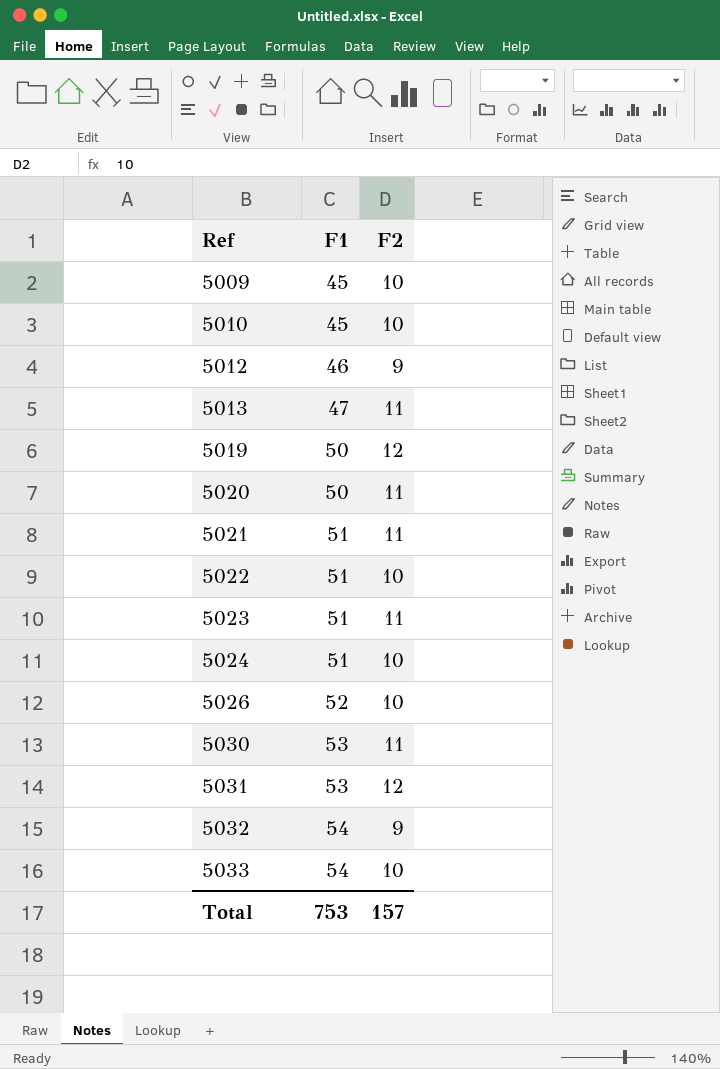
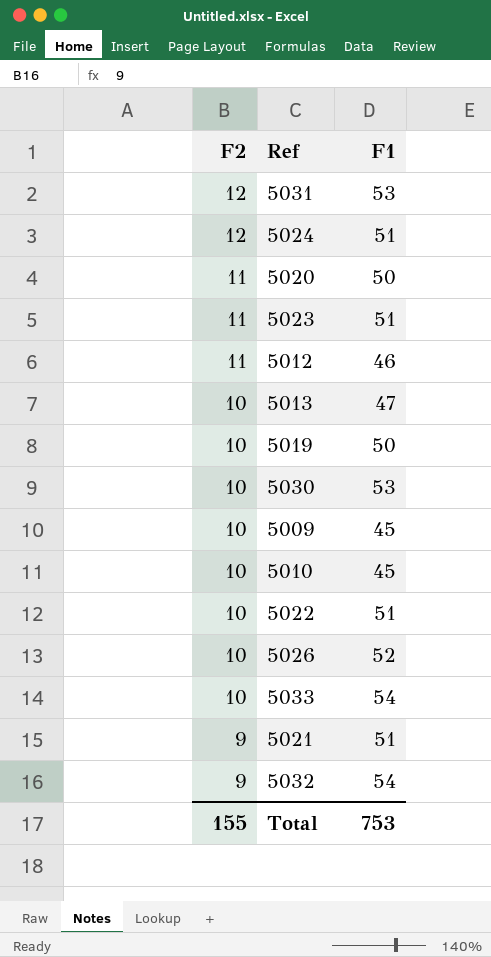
row order: Ref ascending -> F2 descending
column F2 | position: 3 -> 1
5024 | F2: 10 -> 12
5012 | F2: 9 -> 11
5013 | F2: 11 -> 10
5019 | F2: 12 -> 10
5030 | F2: 11 -> 10
5021 | F2: 11 -> 9
Total | F2: 157 -> 155

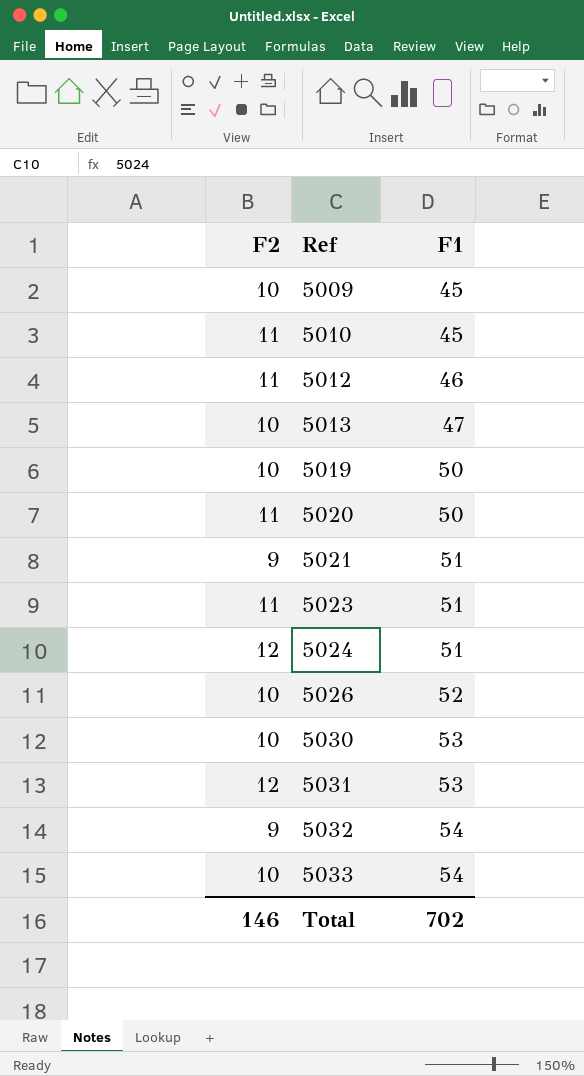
row order: F2 descending -> Ref ascending
row 5022: 10 | 51 -> none
5010 | F2: 10 -> 11
Total | F2: 155 -> 146
Total | F1: 753 -> 702

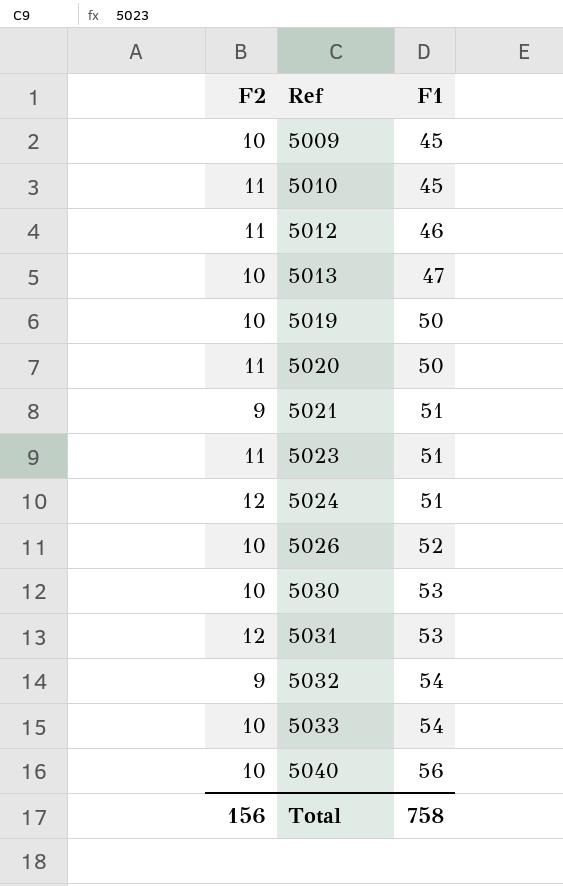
row 5040: none -> 10 | 56
Total | F2: 146 -> 156
Total | F1: 702 -> 758

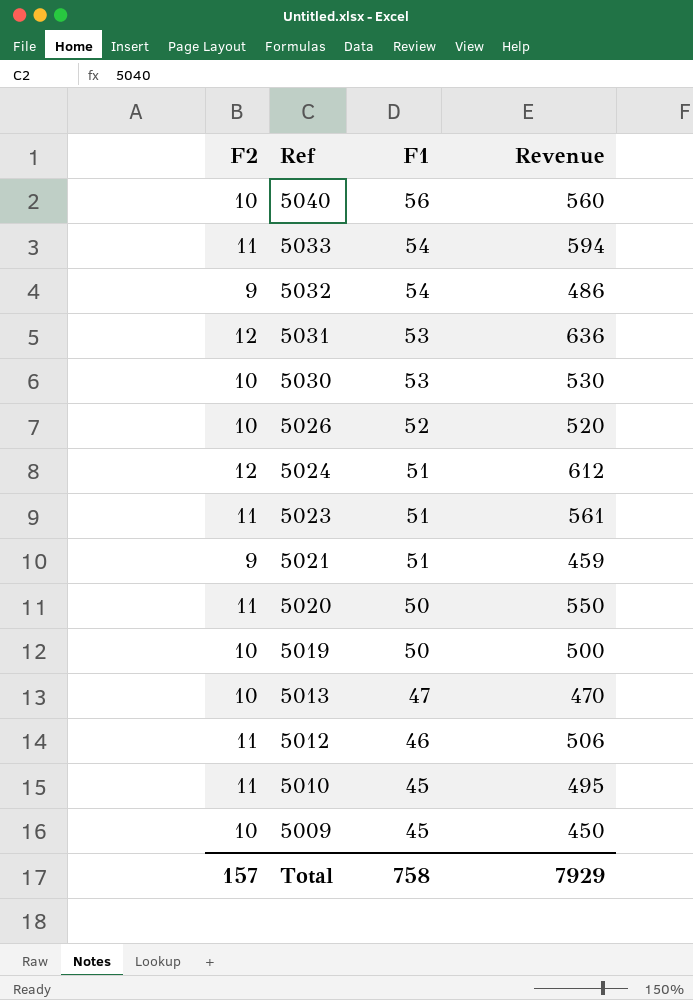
row order: Ref ascending -> Ref descending
column Revenue | formula: none -> [F2] * [F1]
5033 | F2: 10 -> 11
Total | F2: 156 -> 157

